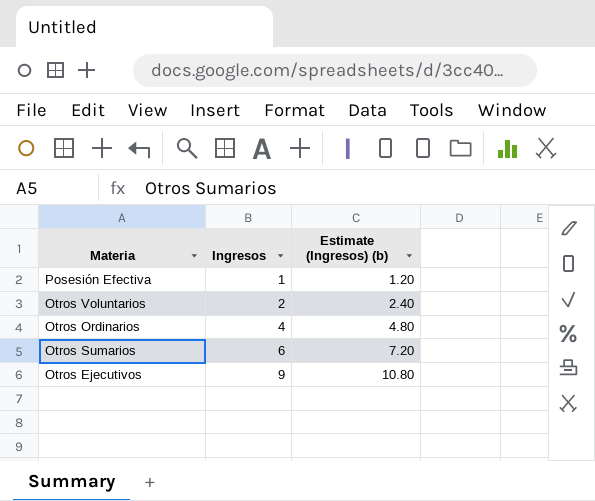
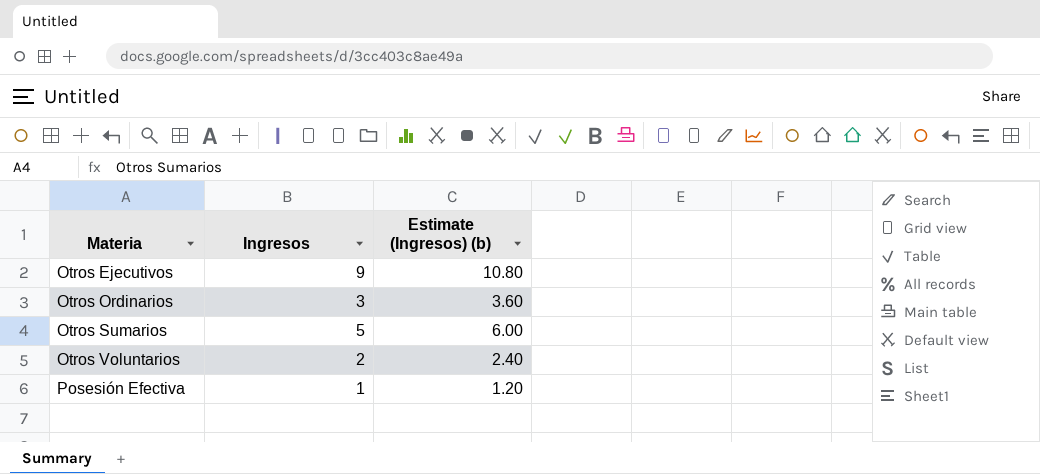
row order: Ingresos ascending -> Materia ascending
Otros Ordinarios | Ingresos: 4 -> 3
Otros Ordinarios | Estimate (Ingresos) (b): 4.80 -> 3.60
Otros Sumarios | Ingresos: 6 -> 5
Otros Sumarios | Estimate (Ingresos) (b): 7.20 -> 6.00

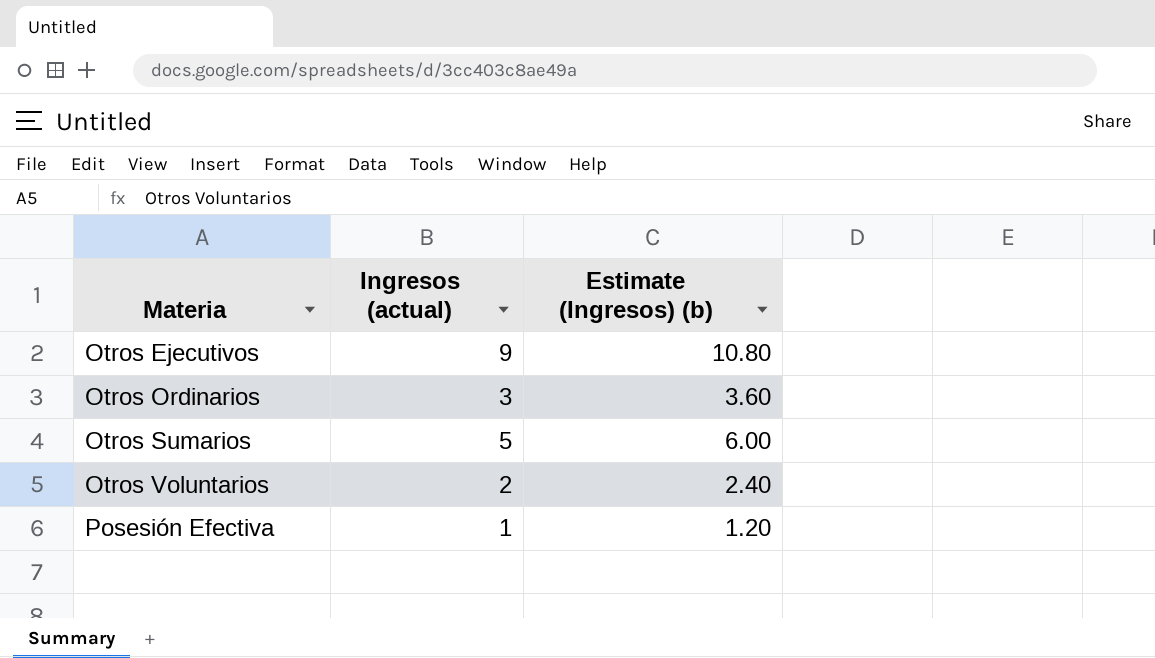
column name: Ingresos -> Ingresos (actual)

